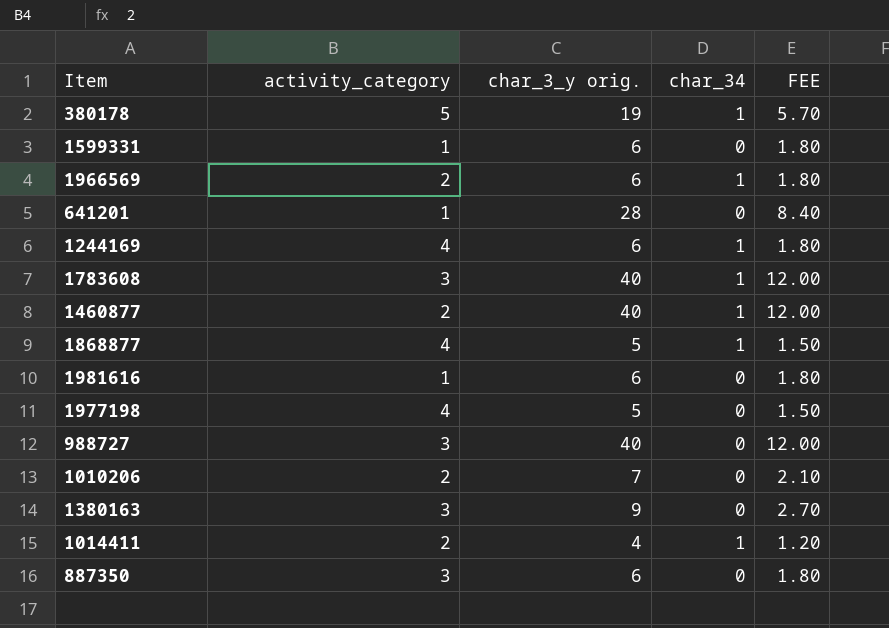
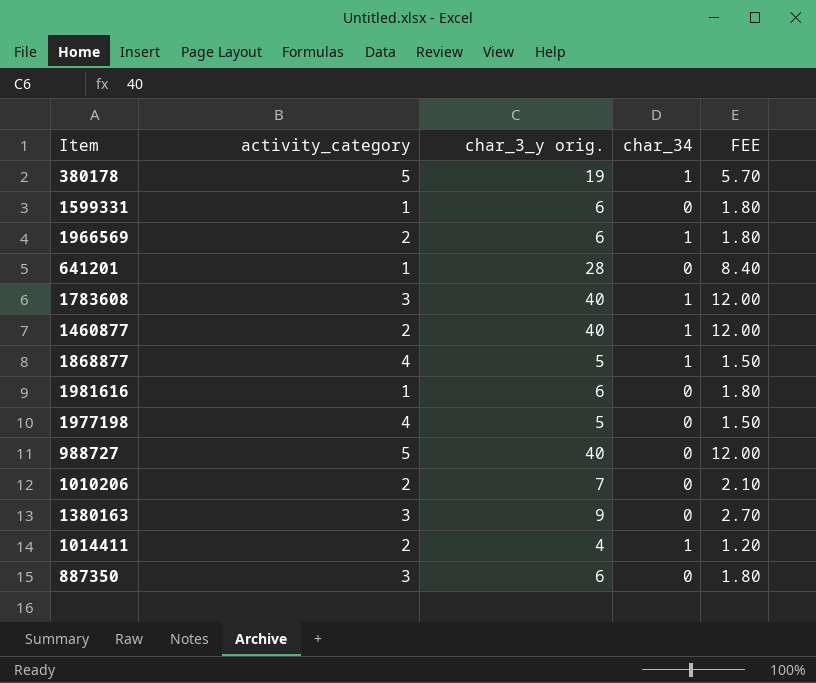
row 1244169: 4 | 6 | 1 | 1.80 -> none
988727 | activity_category: 3 -> 5

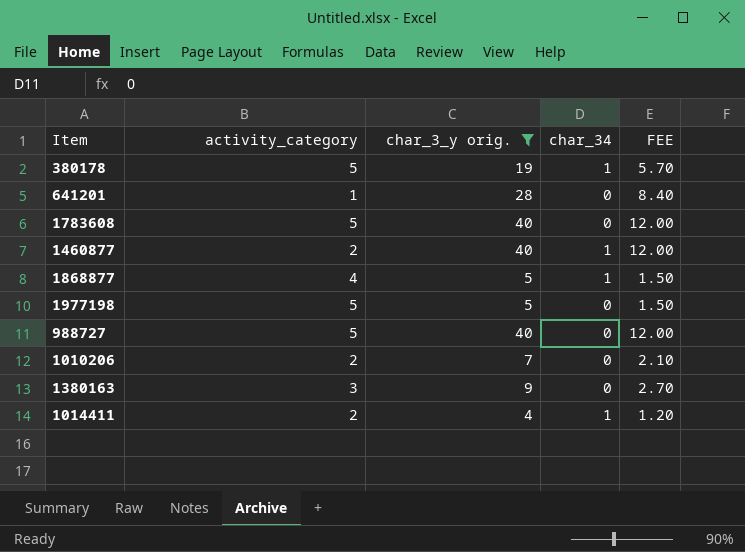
filter: none -> char_3_y orig. != 6
1783608 | activity_category: 3 -> 5
1783608 | char_34: 1 -> 0
1977198 | activity_category: 4 -> 5

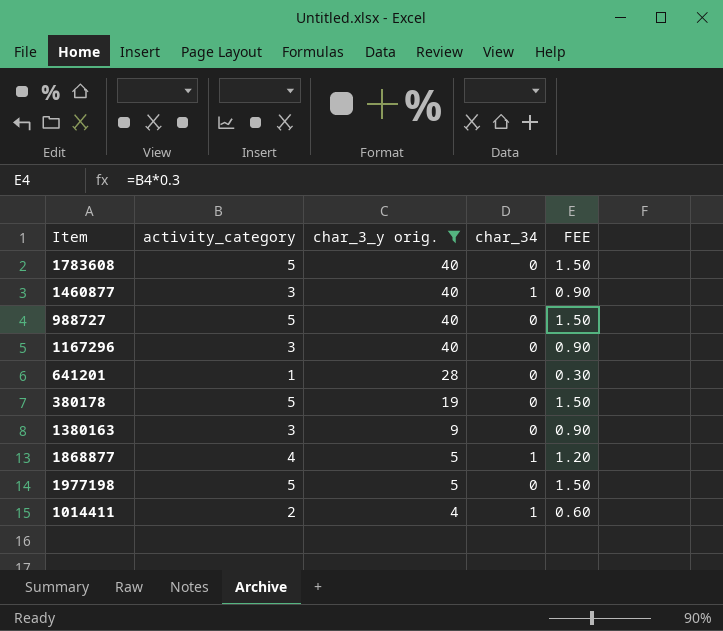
row order: none -> char_3_y orig. descending
column FEE | formula: [char_3_y orig.] * 0.3 -> [activity_category] * 0.3
row 1010206: 2 | 7 | 0 | 2.10 -> none
1460877 | activity_category: 2 -> 3
row 1167296: none -> 3 | 40 | 0 | 0.90
380178 | char_34: 1 -> 0

